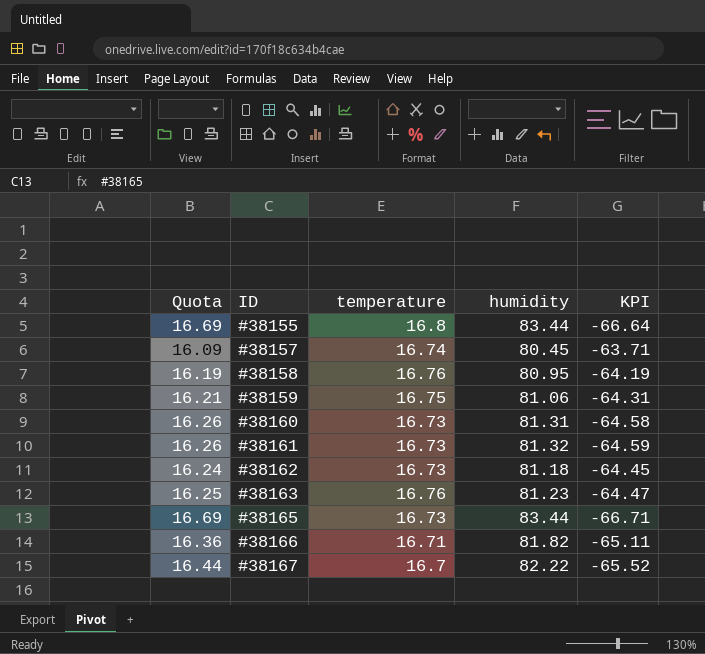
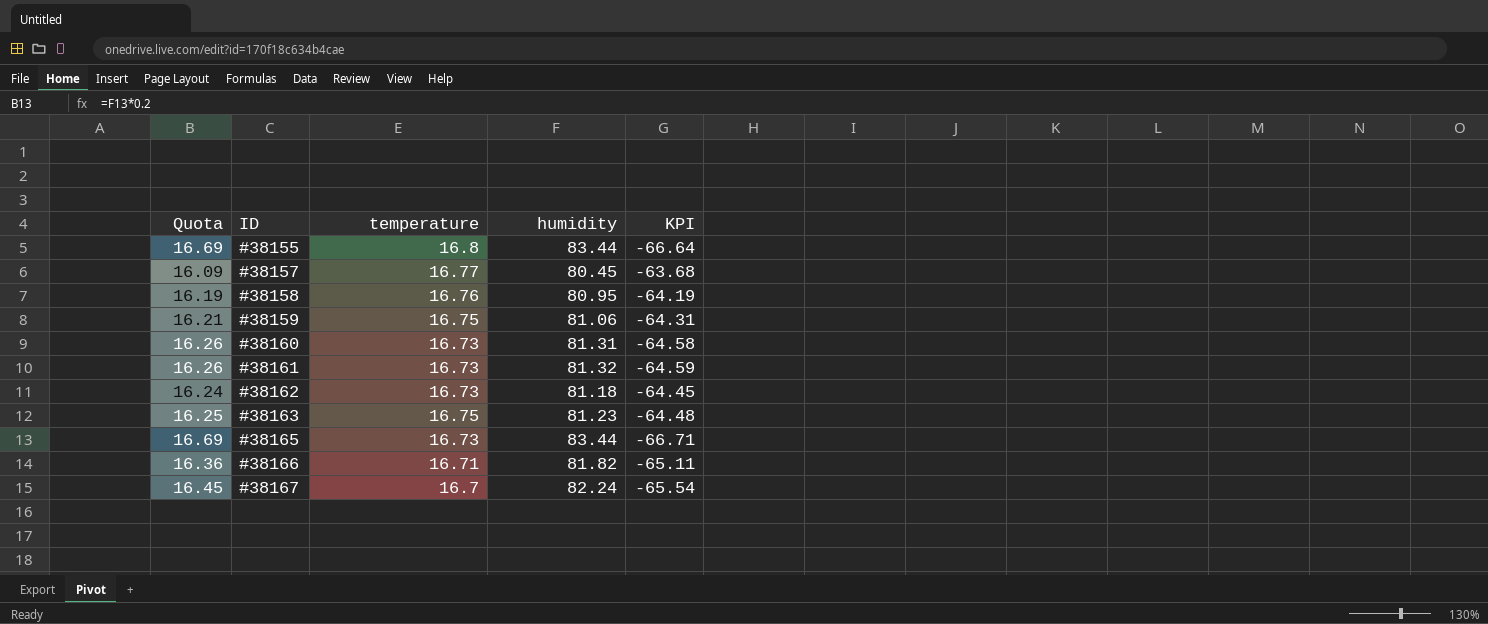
#38157 | temperature: 16.74 -> 16.77
#38157 | KPI: -63.71 -> -63.68
#38163 | temperature: 16.76 -> 16.75
#38163 | KPI: -64.47 -> -64.48
#38167 | Quota: 16.44 -> 16.45
#38167 | humidity: 82.22 -> 82.24
#38167 | KPI: -65.52 -> -65.54

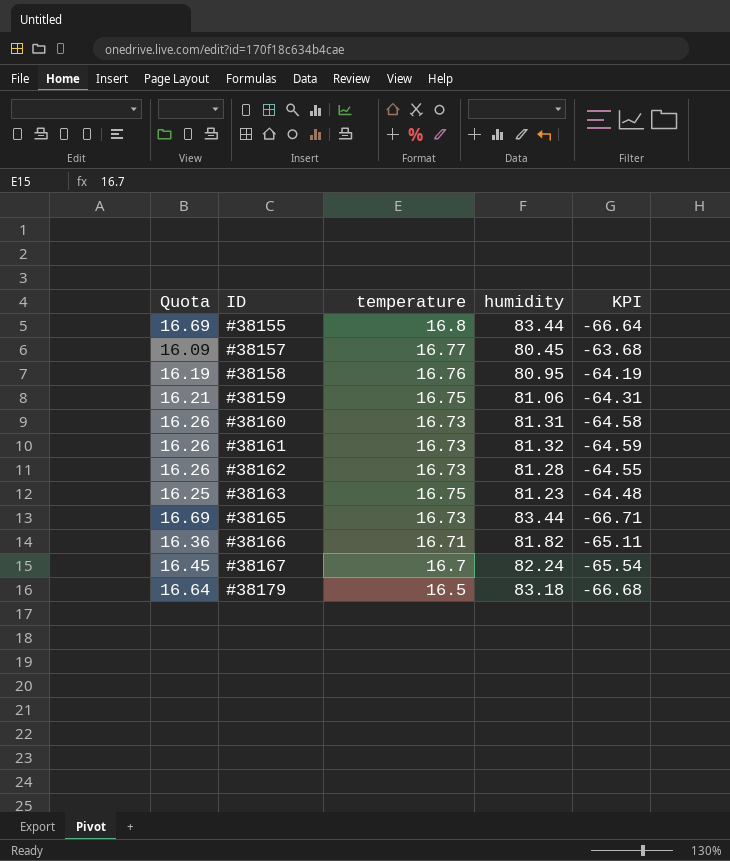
#38162 | Quota: 16.24 -> 16.26
#38162 | humidity: 81.18 -> 81.28
#38162 | KPI: -64.45 -> -64.55
row #38179: none -> 16.64 | 16.5 | 83.18 | -66.68

